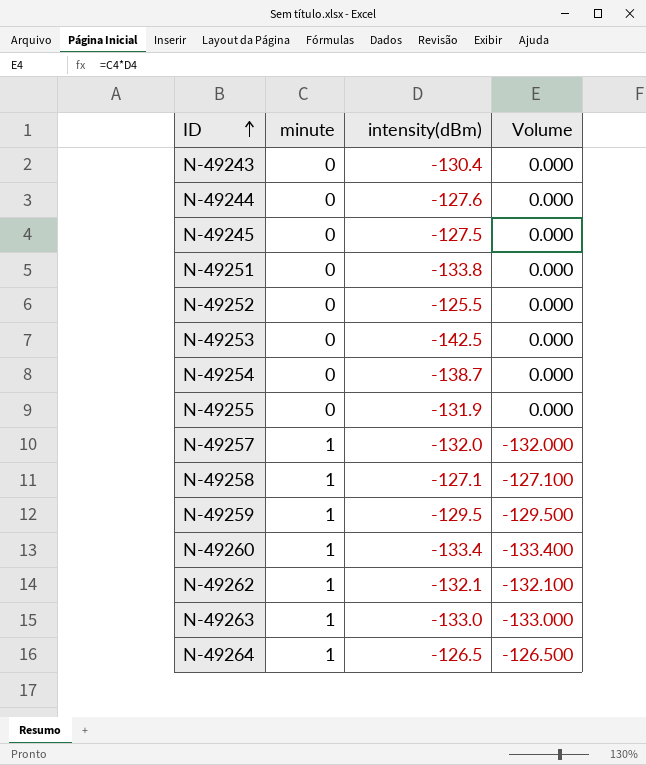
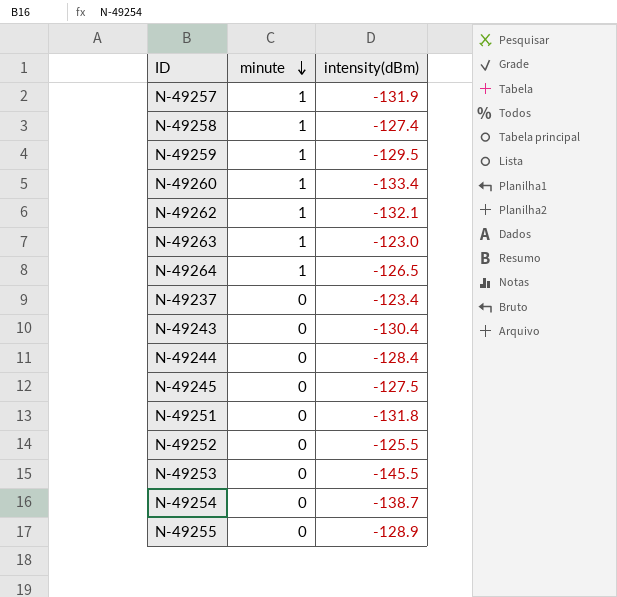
row order: ID ascending -> minute descending
column Volume | formula: [minute] * [intensity(dBm)] -> none
N-49257 | intensity(dBm): -132.0 -> -131.9
N-49258 | intensity(dBm): -127.1 -> -127.4
N-49263 | intensity(dBm): -133.0 -> -123.0
row N-49237: none -> 0 | -123.4
N-49244 | intensity(dBm): -127.6 -> -128.4
N-49251 | intensity(dBm): -133.8 -> -131.8
N-49253 | intensity(dBm): -142.5 -> -145.5
N-49255 | intensity(dBm): -131.9 -> -128.9

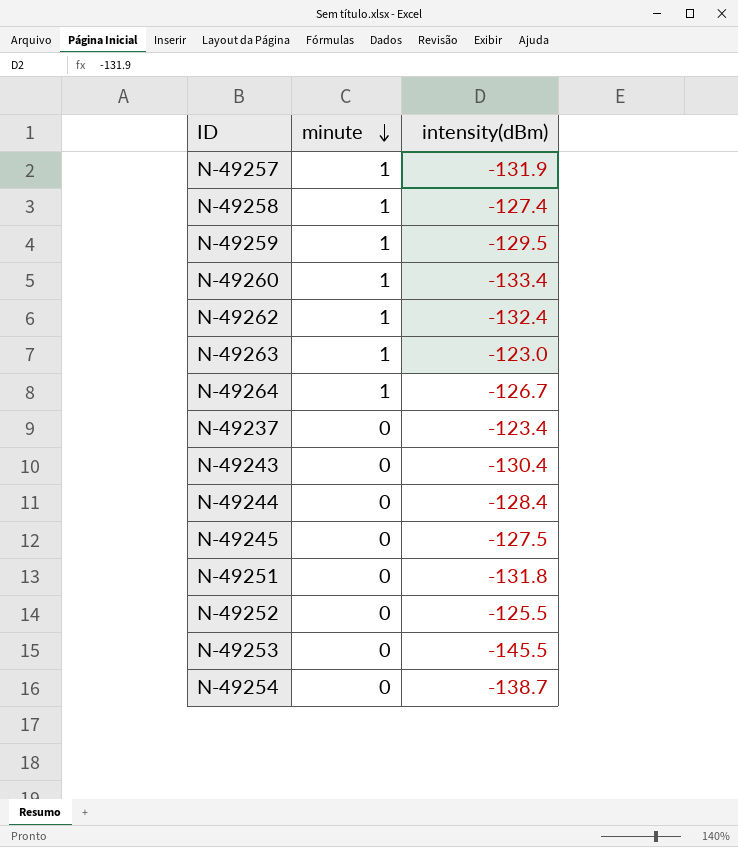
row N-49255: 0 | -128.9 -> none
N-49262 | intensity(dBm): -132.1 -> -132.4
N-49264 | intensity(dBm): -126.5 -> -126.7

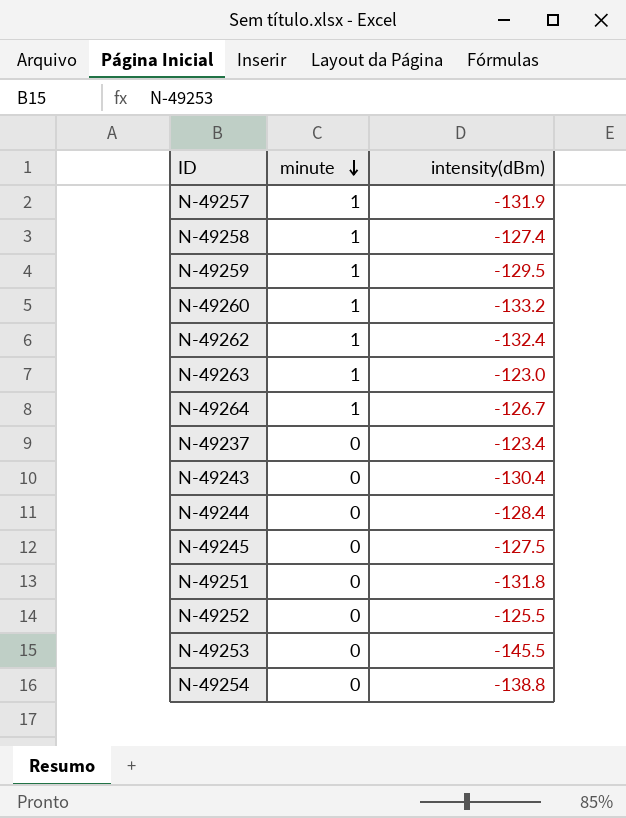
N-49260 | intensity(dBm): -133.4 -> -133.2
N-49254 | intensity(dBm): -138.7 -> -138.8

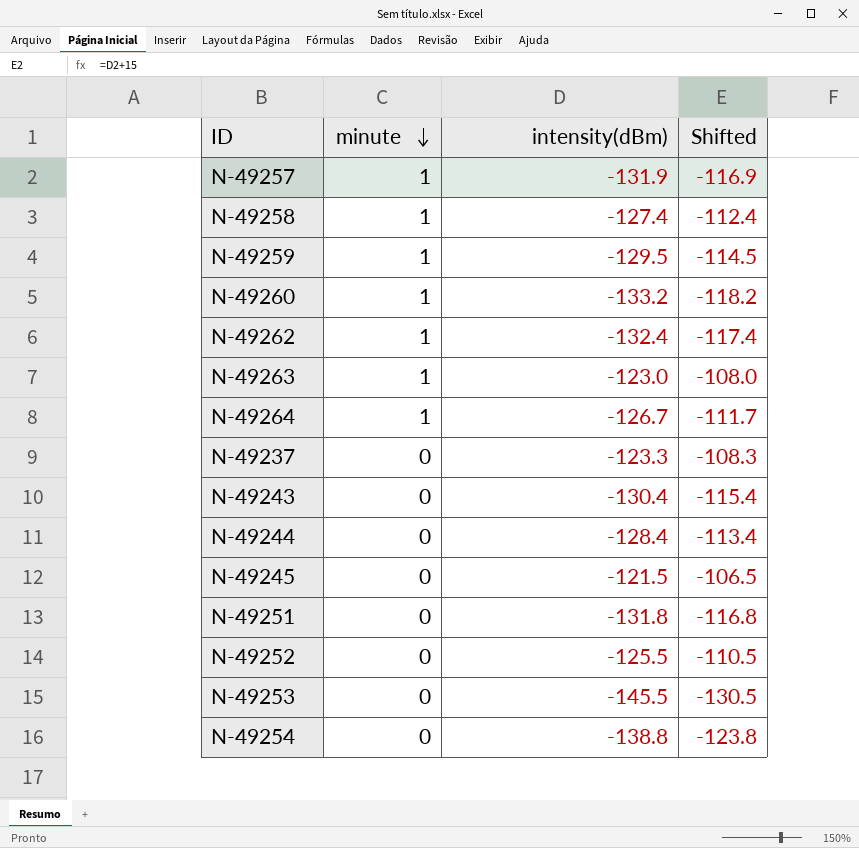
column Shifted | formula: none -> [intensity(dBm)] + 15
N-49237 | intensity(dBm): -123.4 -> -123.3
N-49245 | intensity(dBm): -127.5 -> -121.5

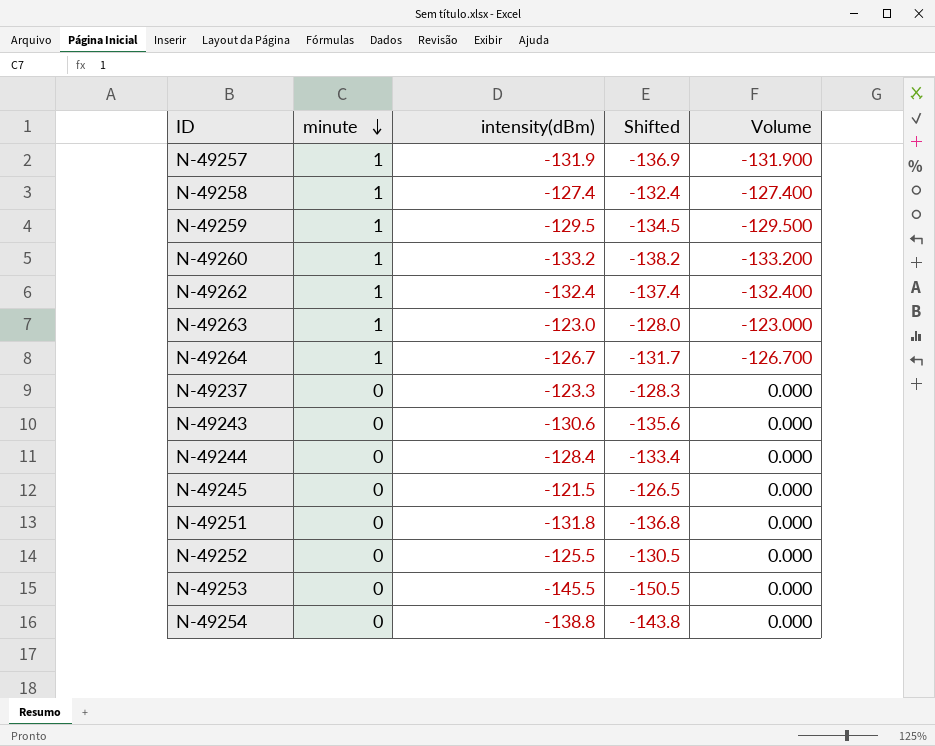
column Shifted | formula: [intensity(dBm)] + 15 -> [intensity(dBm)] - 5
column Volume | formula: none -> [minute] * [intensity(dBm)]
N-49243 | intensity(dBm): -130.4 -> -130.6

